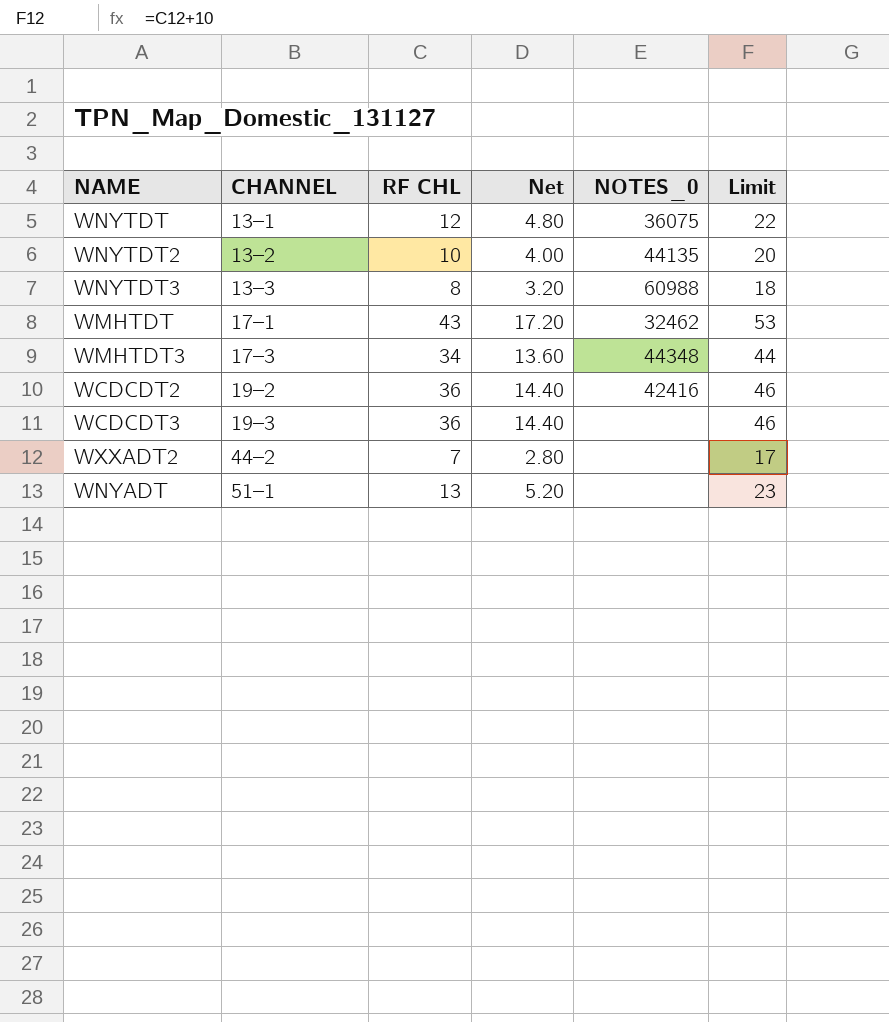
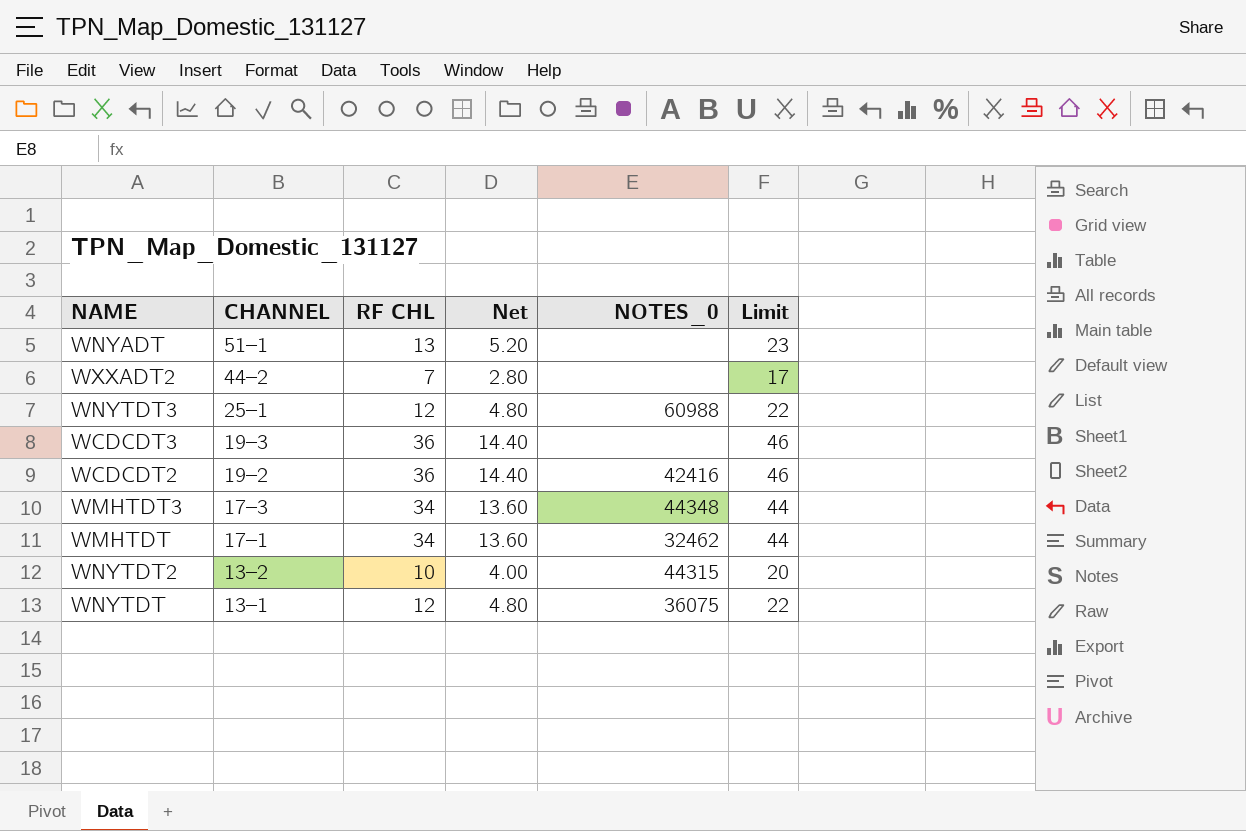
row order: CHANNEL ascending -> CHANNEL descending
WNYTDT3 | CHANNEL: 13–3 -> 25–1
WNYTDT3 | RF CHL: 8 -> 12
WNYTDT3 | Net: 3.20 -> 4.80
WNYTDT3 | Limit: 18 -> 22
WMHTDT | RF CHL: 43 -> 34
WMHTDT | Net: 17.20 -> 13.60
WMHTDT | Limit: 53 -> 44
WNYTDT2 | NOTES_0: 44135 -> 44315

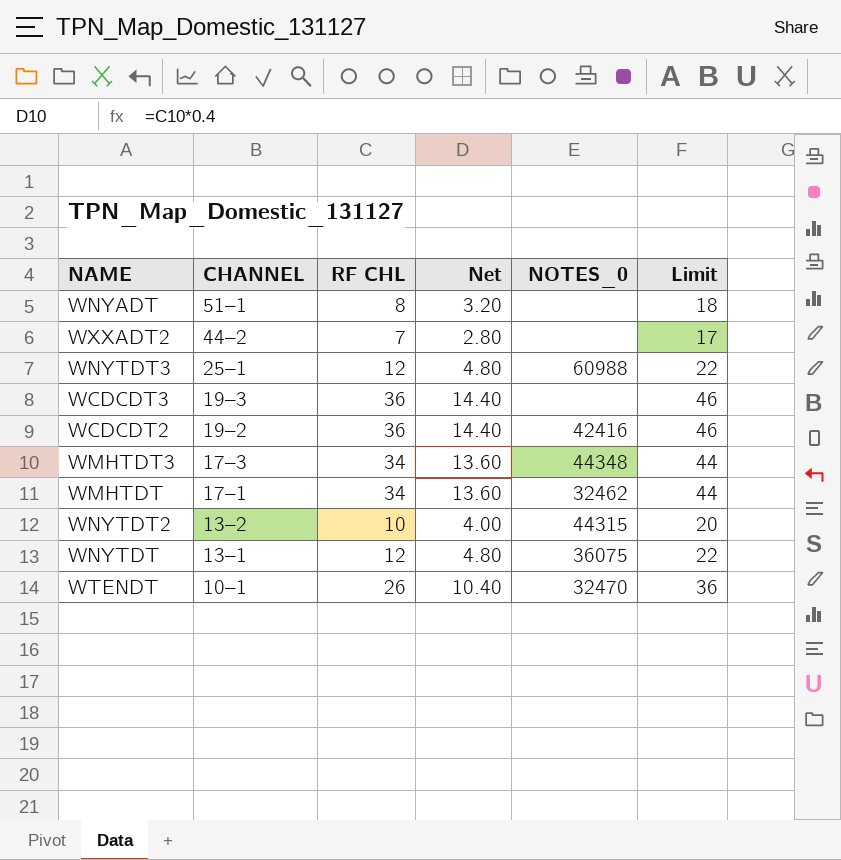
WNYADT | RF CHL: 13 -> 8
WNYADT | Net: 5.20 -> 3.20
WNYADT | Limit: 23 -> 18
row WTENDT: none -> 10–1 | 26 | 10.40 | 32470 | 36

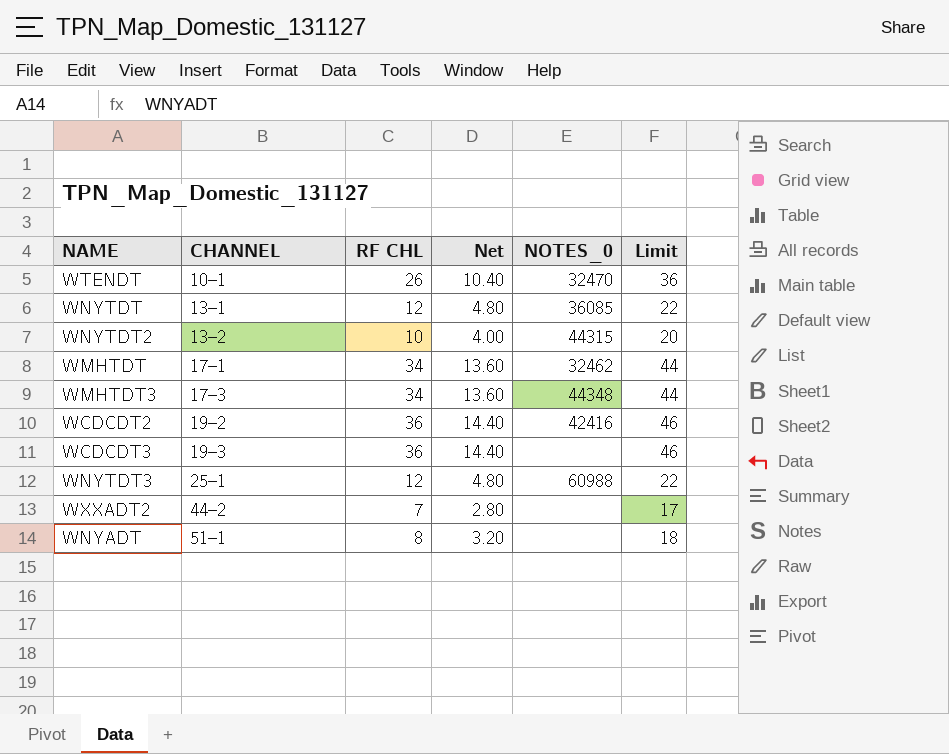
row order: CHANNEL descending -> CHANNEL ascending
WNYTDT | NOTES_0: 36075 -> 36085

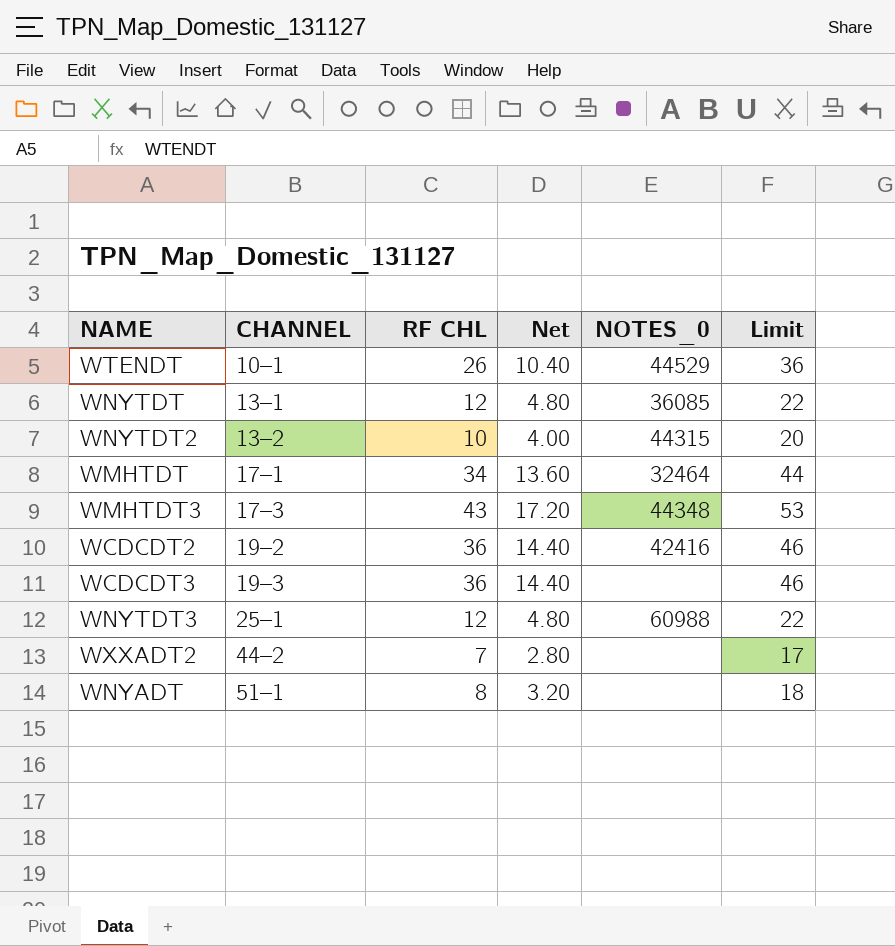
WTENDT | NOTES_0: 32470 -> 44529
WMHTDT | NOTES_0: 32462 -> 32464
WMHTDT3 | RF CHL: 34 -> 43
WMHTDT3 | Net: 13.60 -> 17.20
WMHTDT3 | Limit: 44 -> 53

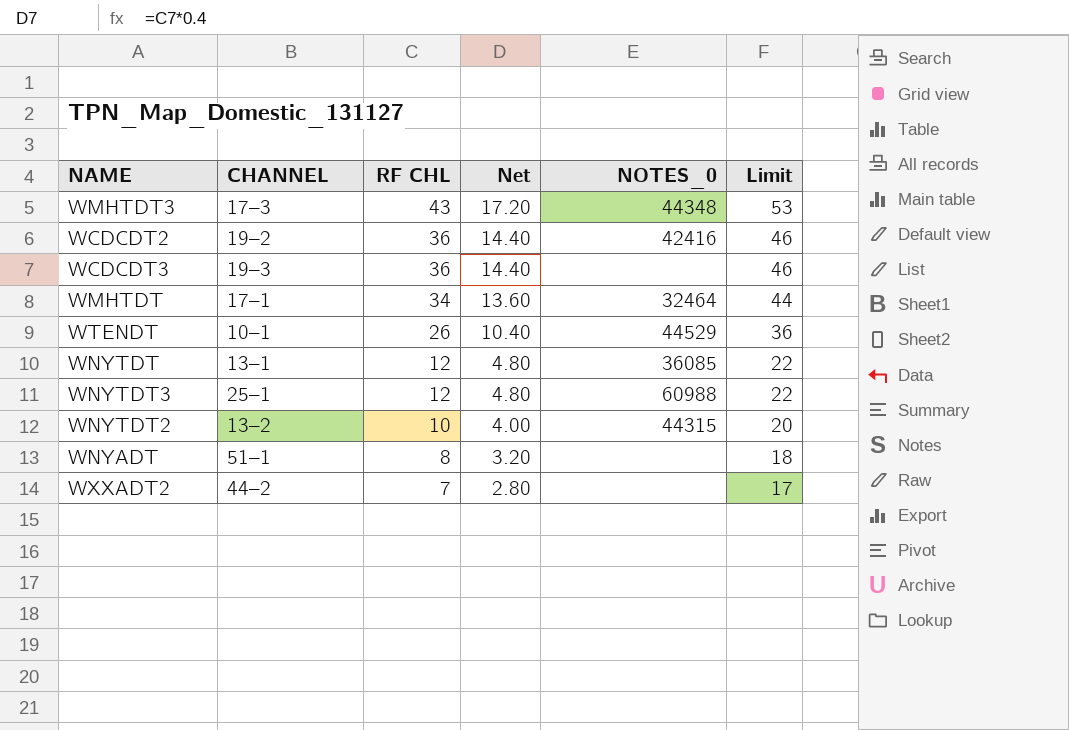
row order: CHANNEL ascending -> RF CHL descending

